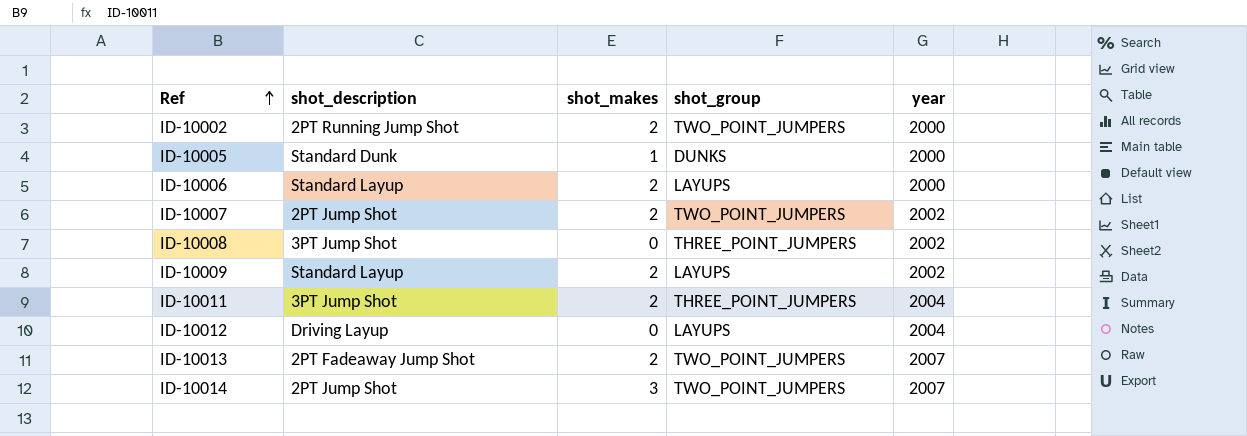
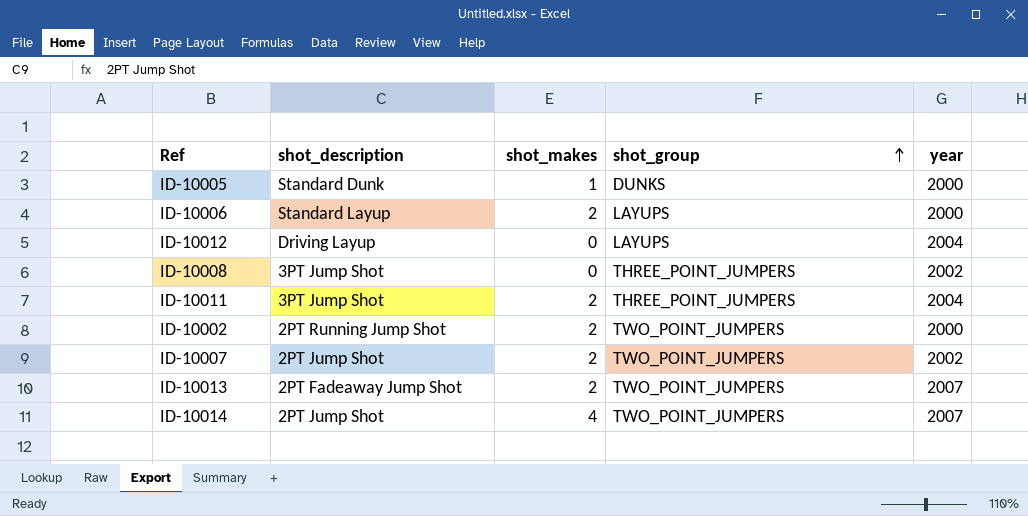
row order: Ref ascending -> shot_group ascending
row ID-10009: Standard Layup | 2 | LAYUPS | 2002 -> none
ID-10014 | shot_makes: 3 -> 4

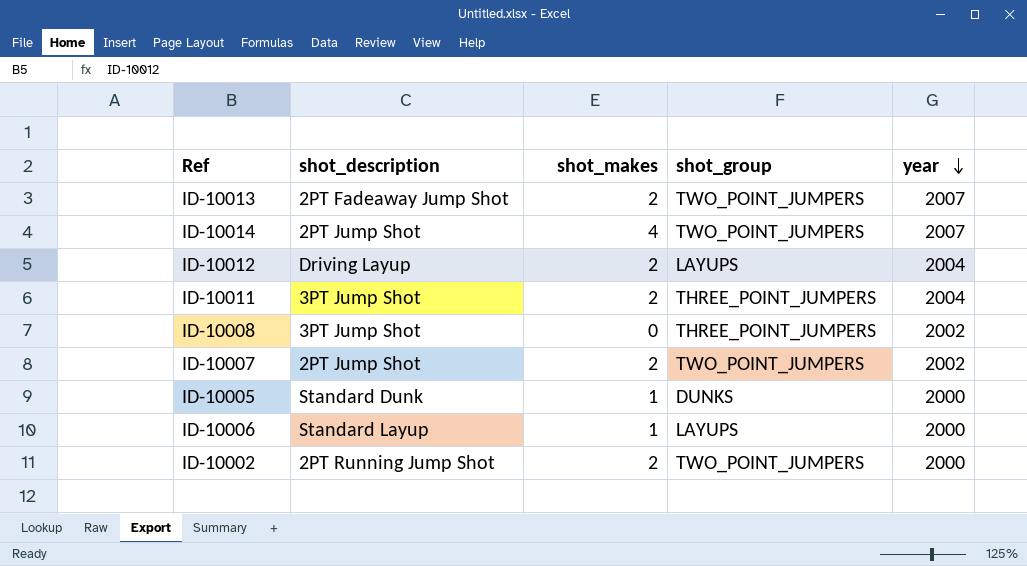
row order: shot_group ascending -> year descending
ID-10012 | shot_makes: 0 -> 2
ID-10006 | shot_makes: 2 -> 1

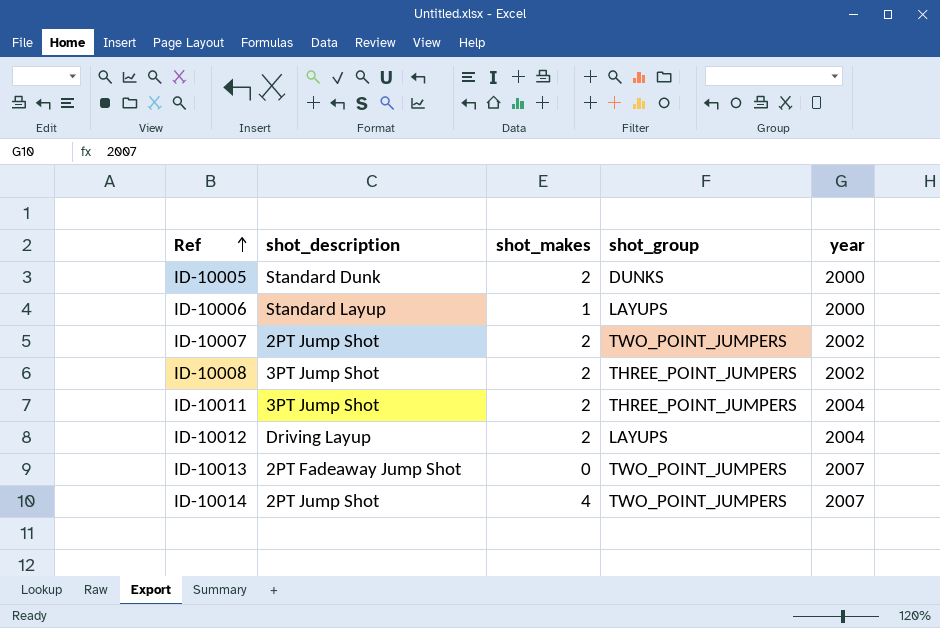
row order: year descending -> Ref ascending
row ID-10002: 2PT Running Jump Shot | 2 | TWO_POINT_JUMPERS | 2000 -> none
ID-10005 | shot_makes: 1 -> 2
ID-10008 | shot_makes: 0 -> 2
ID-10013 | shot_makes: 2 -> 0

